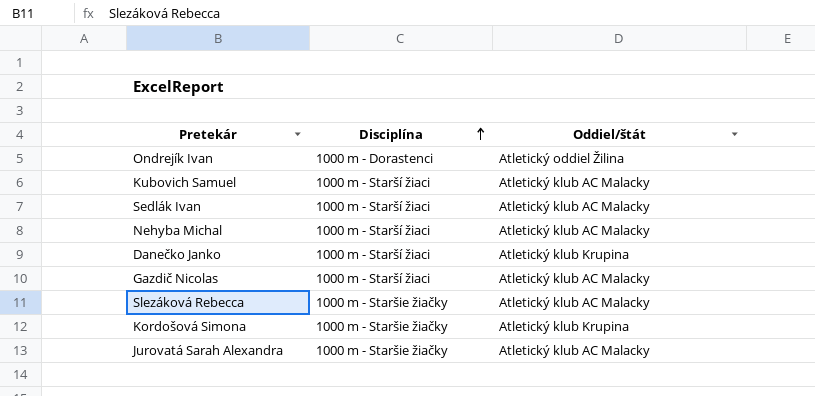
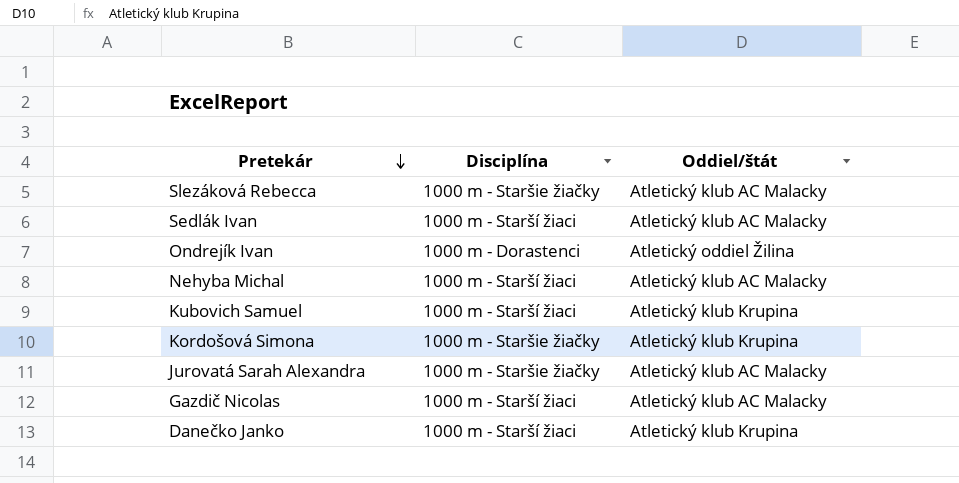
row order: Disciplína ascending -> Pretekár descending
Kubovich Samuel | Oddiel/štát: Atletický klub AC Malacky -> Atletický klub Krupina

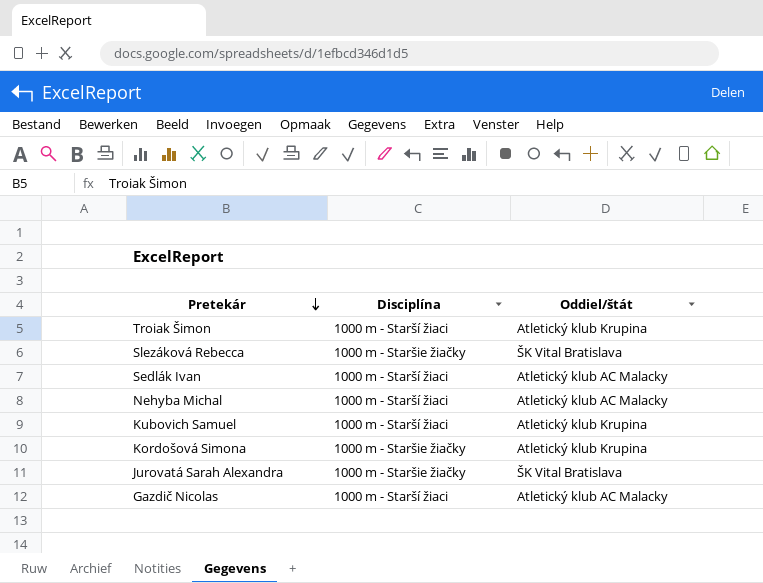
row Ondrejík Ivan: 1000 m - Dorastenci | Atletický oddiel Žilina -> none
row Danečko Janko: 1000 m - Starší žiaci | Atletický klub Krupina -> none
row Troiak Šimon: none -> 1000 m - Starší žiaci | Atletický klub Krupina
Slezáková Rebecca | Oddiel/štát: Atletický klub AC Malacky -> ŠK Vital Bratislava
Jurovatá Sarah Alexandra | Oddiel/štát: Atletický klub AC Malacky -> ŠK Vital Bratislava

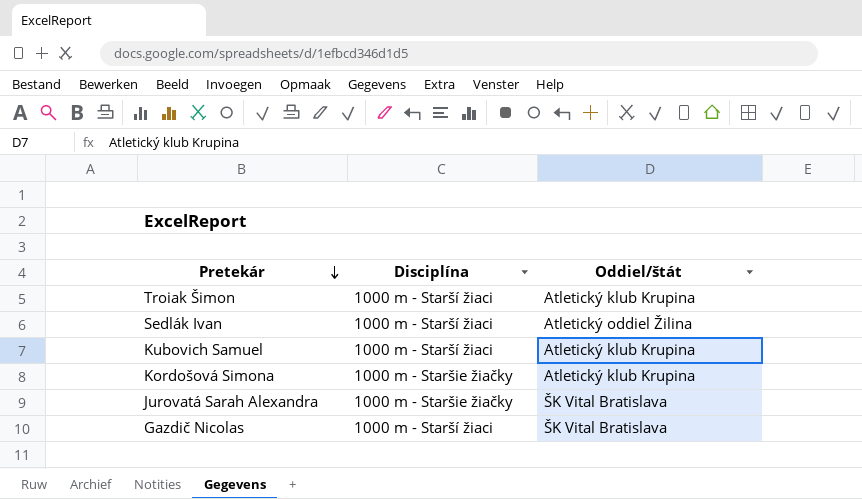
row Slezáková Rebecca: 1000 m - Staršie žiačky | ŠK Vital Bratislava -> none
row Nehyba Michal: 1000 m - Starší žiaci | Atletický klub AC Malacky -> none
Sedlák Ivan | Oddiel/štát: Atletický klub AC Malacky -> Atletický oddiel Žilina
Gazdič Nicolas | Oddiel/štát: Atletický klub AC Malacky -> ŠK Vital Bratislava

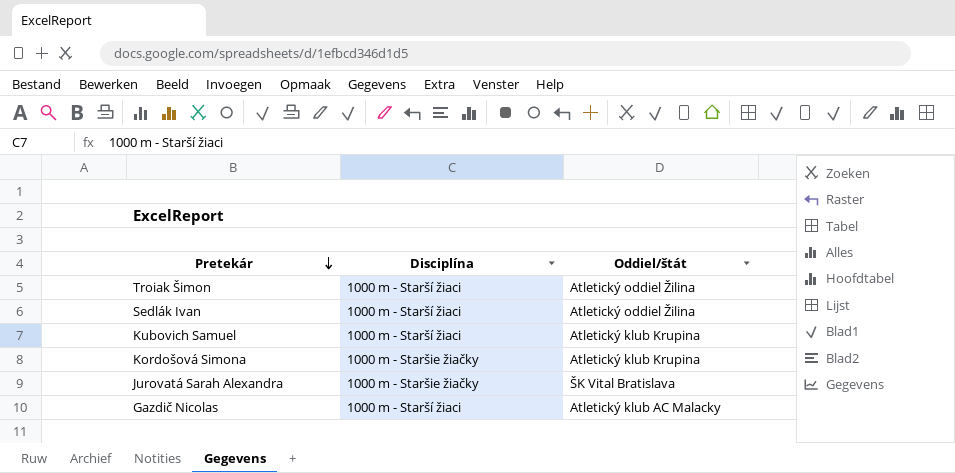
Troiak Šimon | Oddiel/štát: Atletický klub Krupina -> Atletický oddiel Žilina
Gazdič Nicolas | Oddiel/štát: ŠK Vital Bratislava -> Atletický klub AC Malacky

